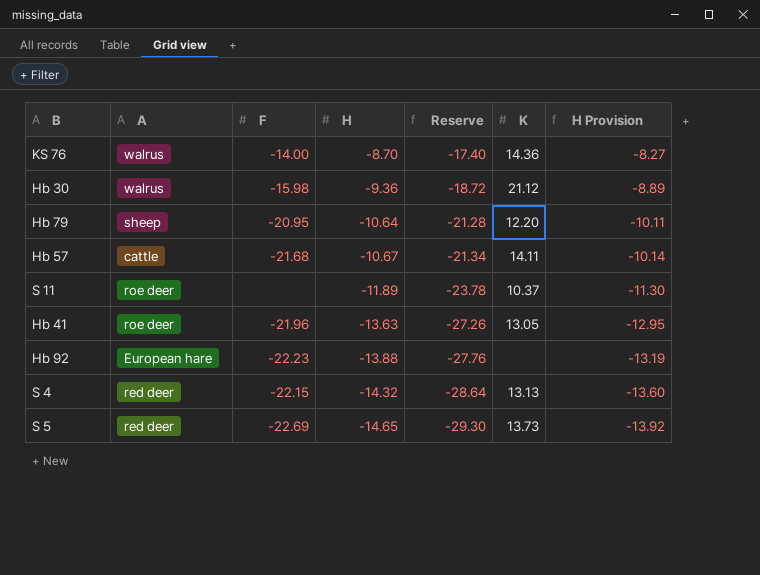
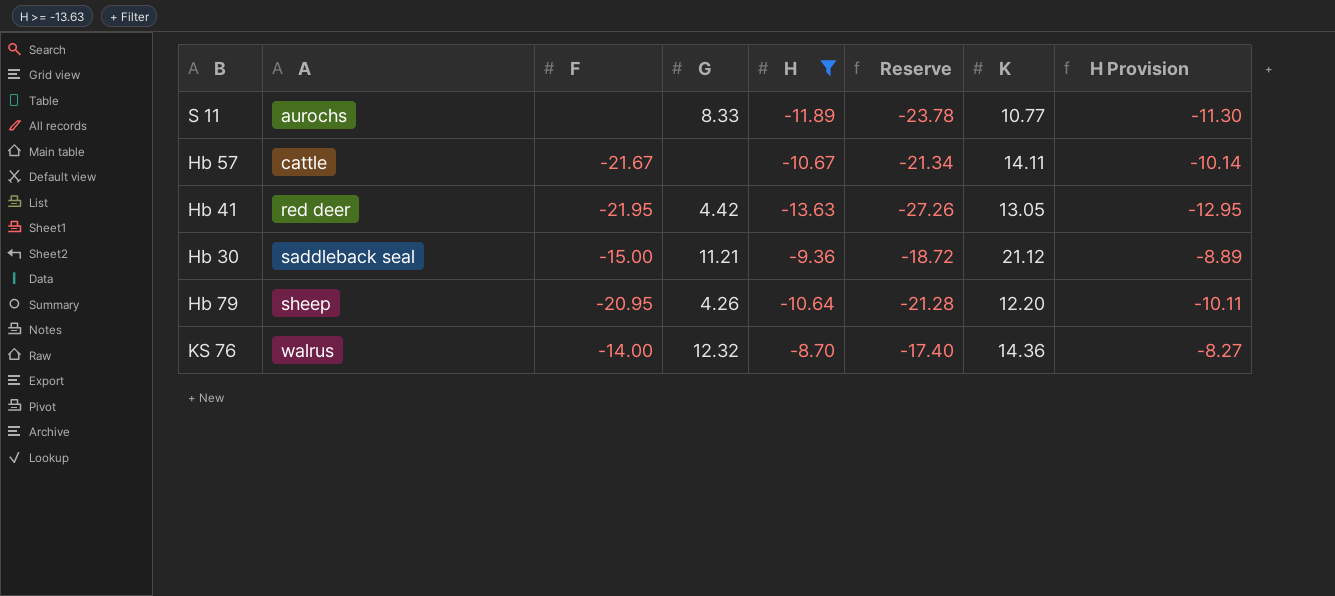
filter: none -> H >= -13.63
row order: H descending -> A ascending
column G | position: none -> 4
S 11 | A: roe deer -> aurochs
S 11 | K: 10.37 -> 10.77
Hb 57 | F: -21.68 -> -21.67
Hb 41 | A: roe deer -> red deer
Hb 41 | F: -21.96 -> -21.95
Hb 30 | A: walrus -> saddleback seal
Hb 30 | F: -15.98 -> -15.00

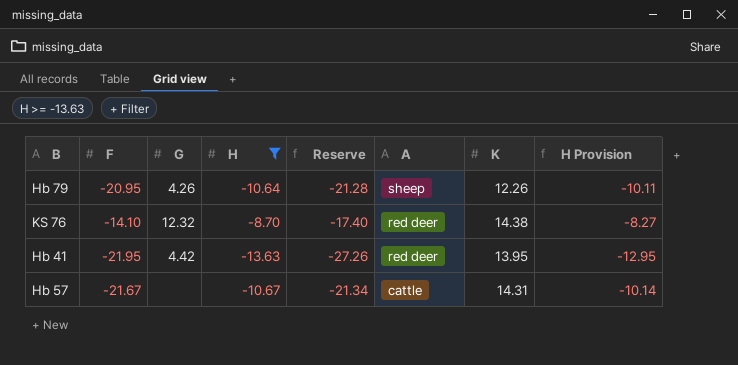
row order: A ascending -> A descending
column A | position: 2 -> 6
row S 11: aurochs | none | 8.33 | -11.89 | -23.78 | 10.77 | -11.30 -> none
row Hb 30: saddleback seal | -15.00 | 11.21 | -9.36 | -18.72 | 21.12 | -8.89 -> none
Hb 79 | K: 12.20 -> 12.26
KS 76 | F: -14.00 -> -14.10
KS 76 | A: walrus -> red deer
KS 76 | K: 14.36 -> 14.38
Hb 41 | K: 13.05 -> 13.95
Hb 57 | K: 14.11 -> 14.31

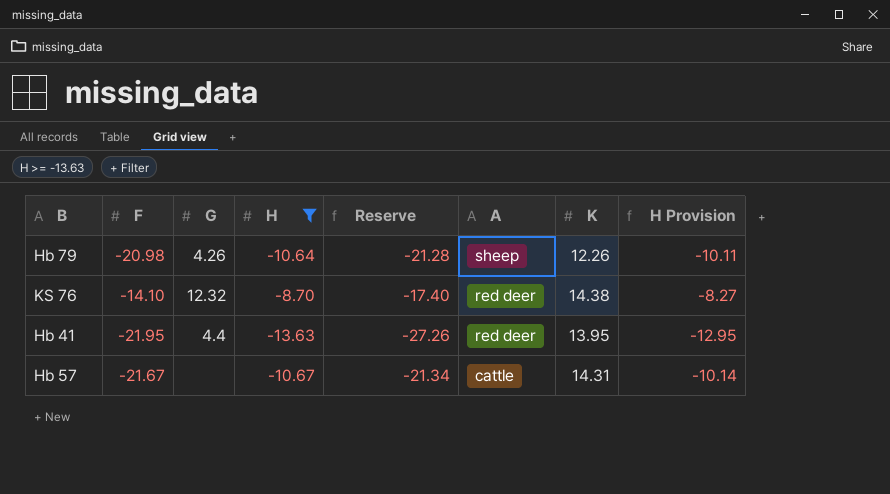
Hb 79 | F: -20.95 -> -20.98
Hb 41 | G: 4.42 -> 4.4

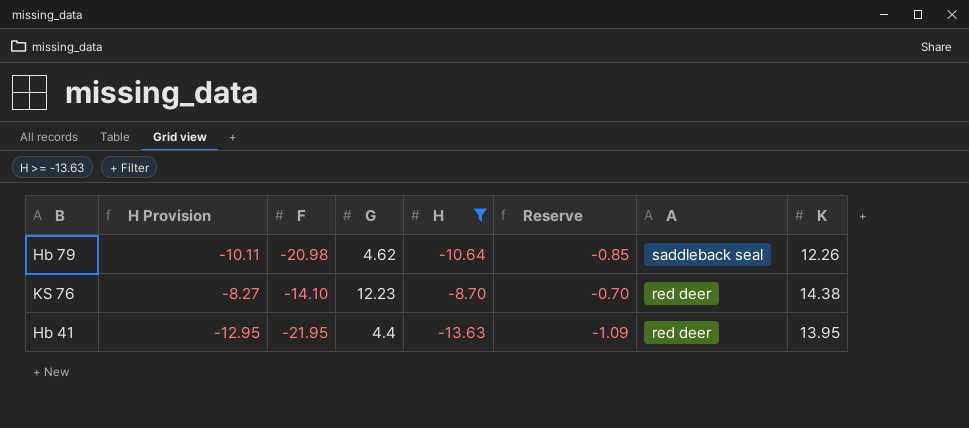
column H Provision | position: 8 -> 2
column Reserve | formula: [H] * 2 -> [H] * 0.08
row Hb 57: -21.67 | none | -10.67 | -21.34 | cattle | 14.31 | -10.14 -> none
Hb 79 | G: 4.26 -> 4.62
Hb 79 | A: sheep -> saddleback seal
KS 76 | G: 12.32 -> 12.23

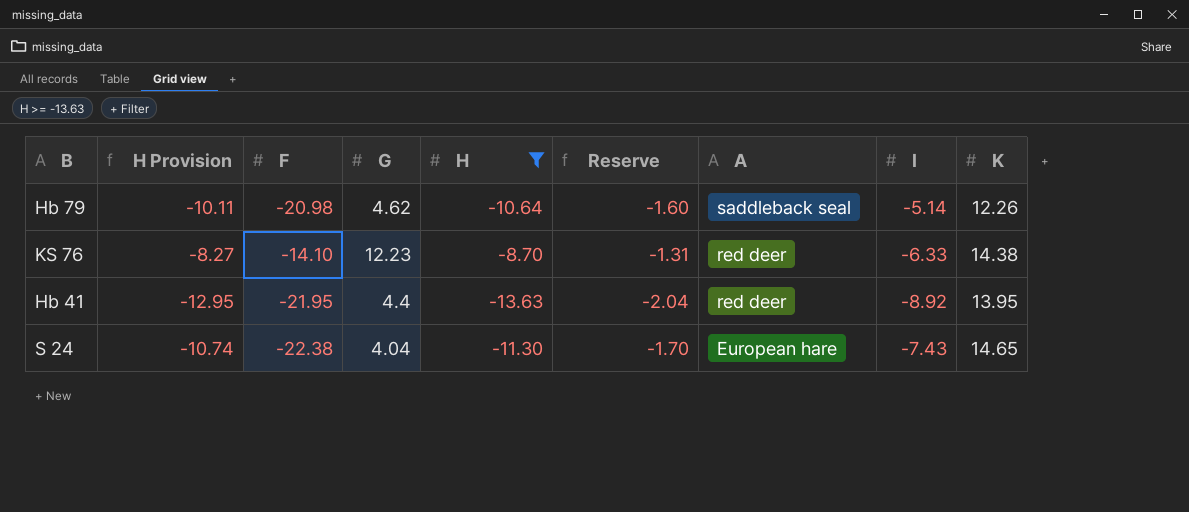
column Reserve | formula: [H] * 0.08 -> [H] * 0.15
column I | position: none -> 8
row S 24: none -> -10.74 | -22.38 | 4.04 | -11.30 | -1.70 | European hare | -7.43 | 14.65

